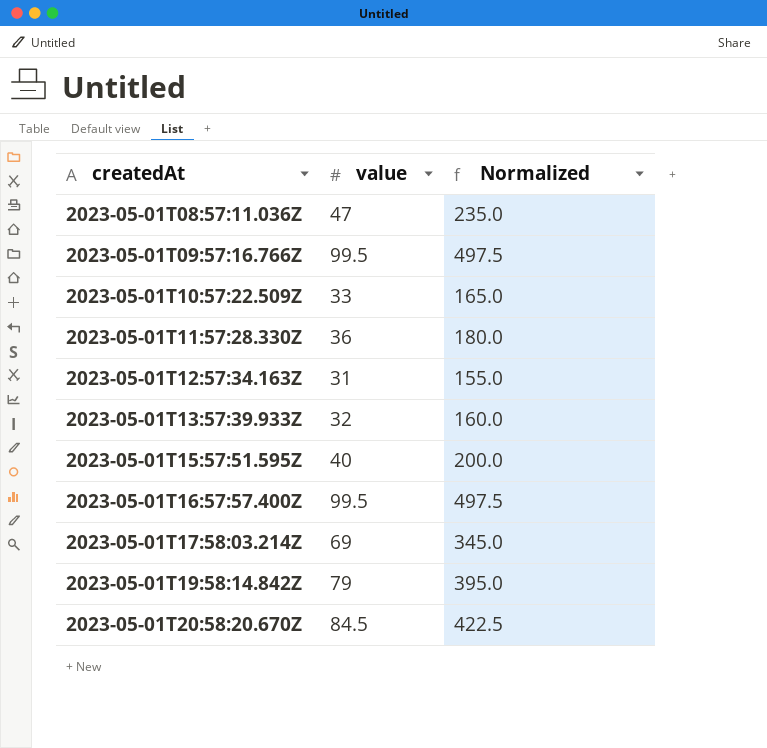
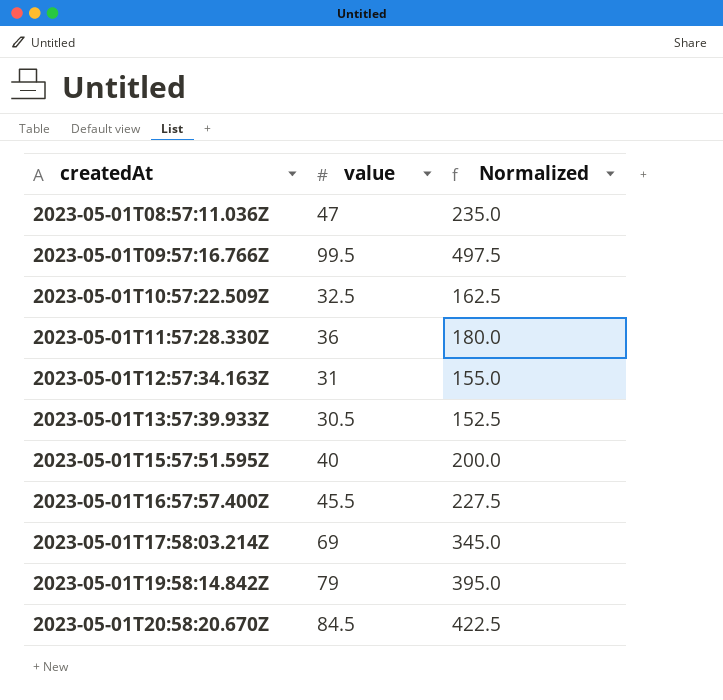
2023-05-01T10:57:22.509Z | value: 33 -> 32.5
2023-05-01T10:57:22.509Z | Normalized: 165.0 -> 162.5
2023-05-01T13:57:39.933Z | value: 32 -> 30.5
2023-05-01T13:57:39.933Z | Normalized: 160.0 -> 152.5
2023-05-01T16:57:57.400Z | value: 99.5 -> 45.5
2023-05-01T16:57:57.400Z | Normalized: 497.5 -> 227.5

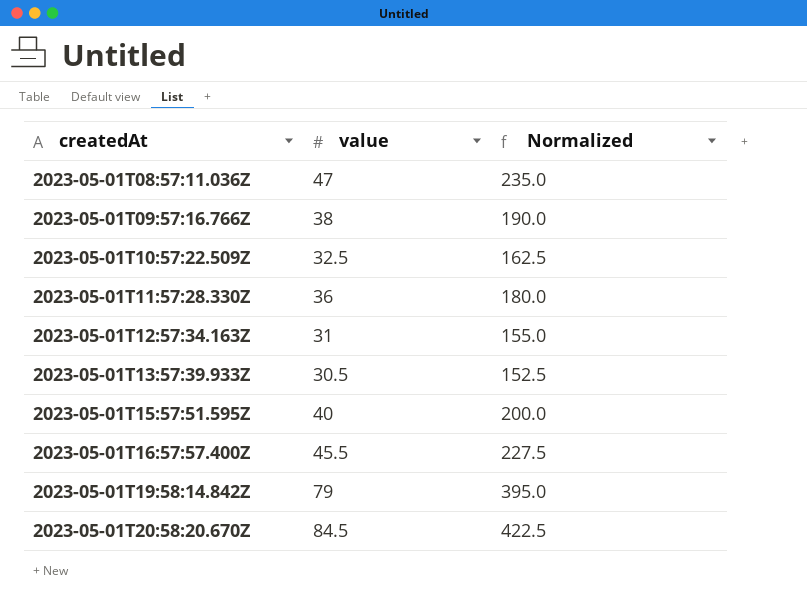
row 2023-05-01T17:58:03.214Z: 69 | 345.0 -> none
2023-05-01T09:57:16.766Z | value: 99.5 -> 38
2023-05-01T09:57:16.766Z | Normalized: 497.5 -> 190.0

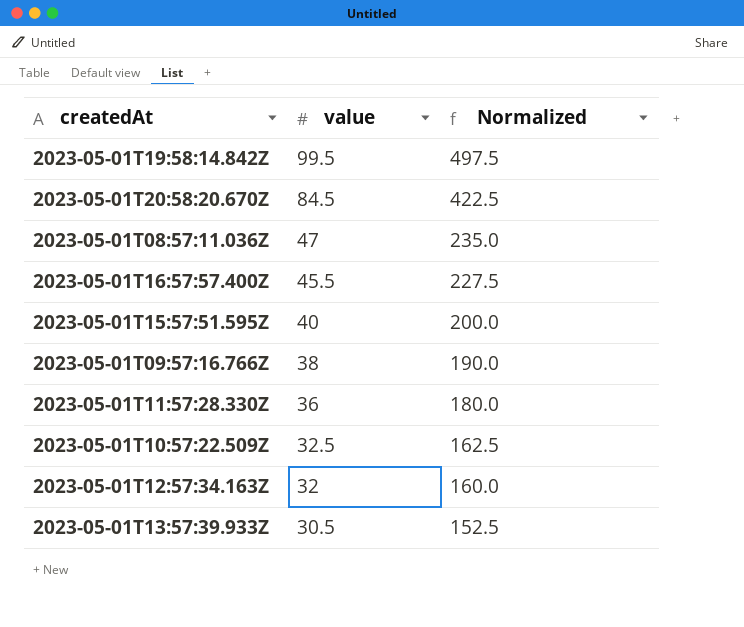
row order: createdAt ascending -> value descending
2023-05-01T19:58:14.842Z | value: 79 -> 99.5
2023-05-01T19:58:14.842Z | Normalized: 395.0 -> 497.5
2023-05-01T12:57:34.163Z | value: 31 -> 32
2023-05-01T12:57:34.163Z | Normalized: 155.0 -> 160.0

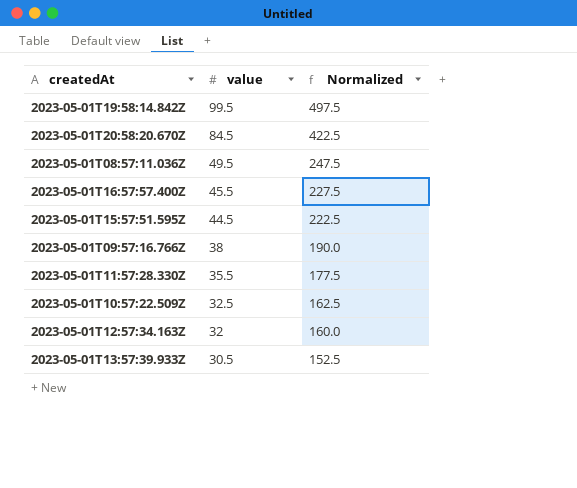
2023-05-01T08:57:11.036Z | value: 47 -> 49.5
2023-05-01T08:57:11.036Z | Normalized: 235.0 -> 247.5
2023-05-01T15:57:51.595Z | value: 40 -> 44.5
2023-05-01T15:57:51.595Z | Normalized: 200.0 -> 222.5
2023-05-01T11:57:28.330Z | value: 36 -> 35.5
2023-05-01T11:57:28.330Z | Normalized: 180.0 -> 177.5

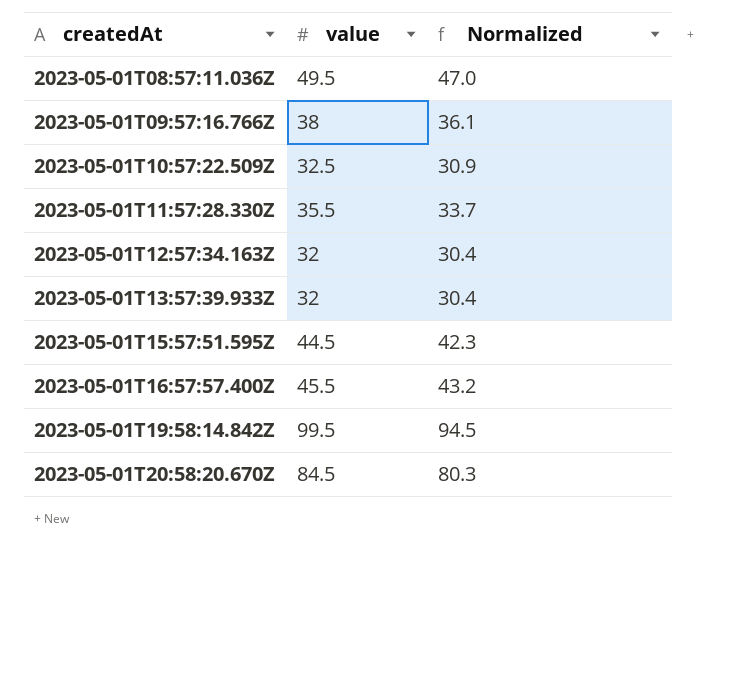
row order: value descending -> createdAt ascending
column Normalized | formula: [value] * 5 -> [value] * 0.95
2023-05-01T13:57:39.933Z | value: 30.5 -> 32

